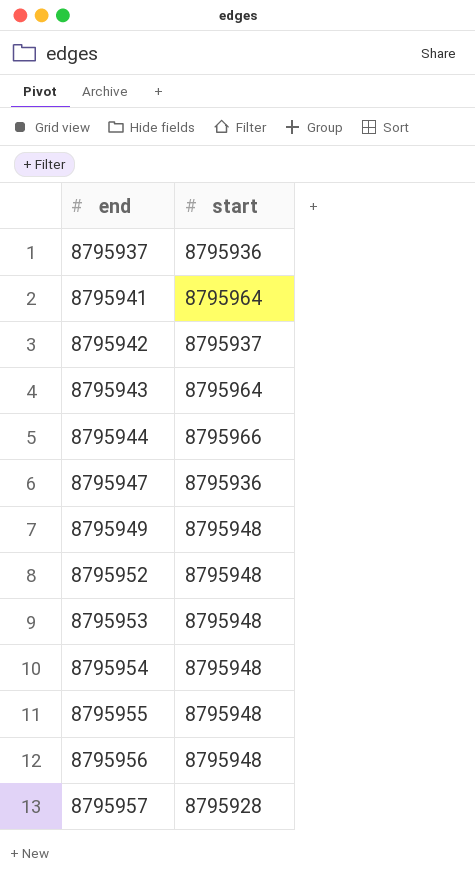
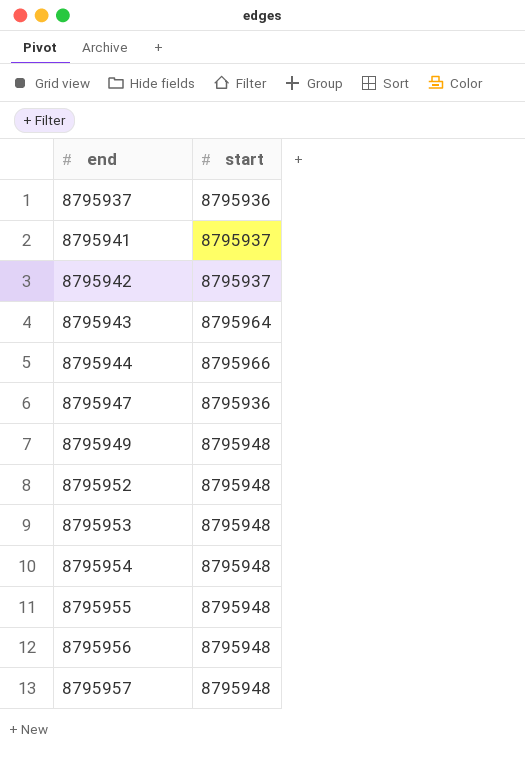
8795941 | start: 8795964 -> 8795937
8795957 | start: 8795928 -> 8795948

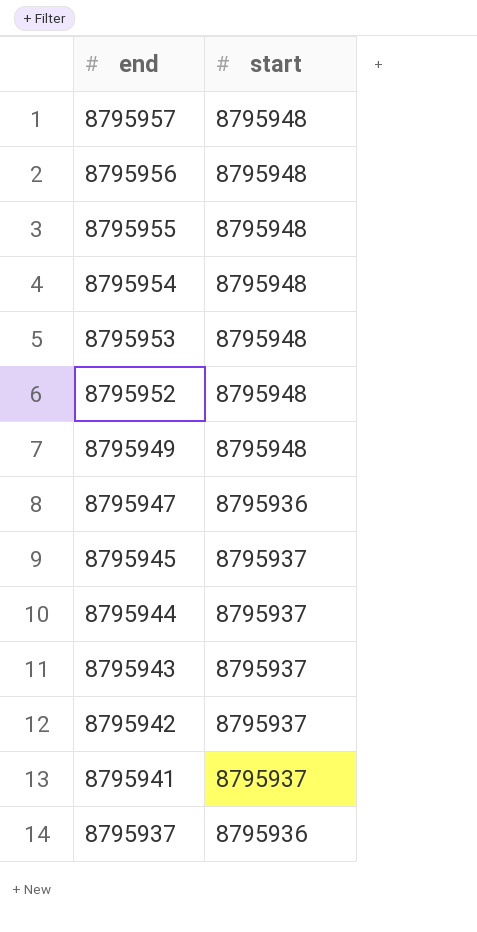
row order: end ascending -> end descending
row 8795945: none -> 8795937
8795944 | start: 8795966 -> 8795937
8795943 | start: 8795964 -> 8795937

